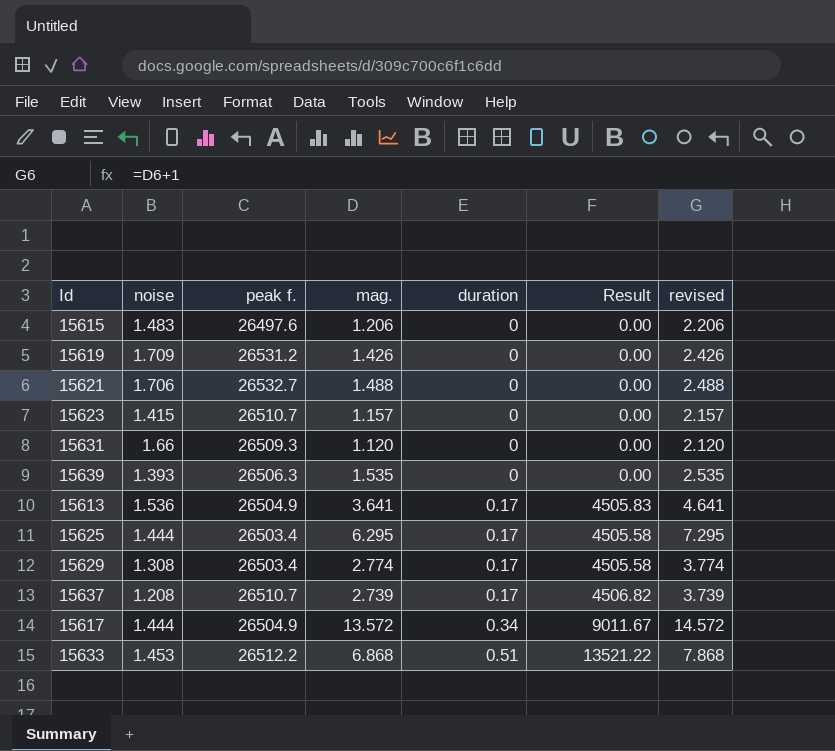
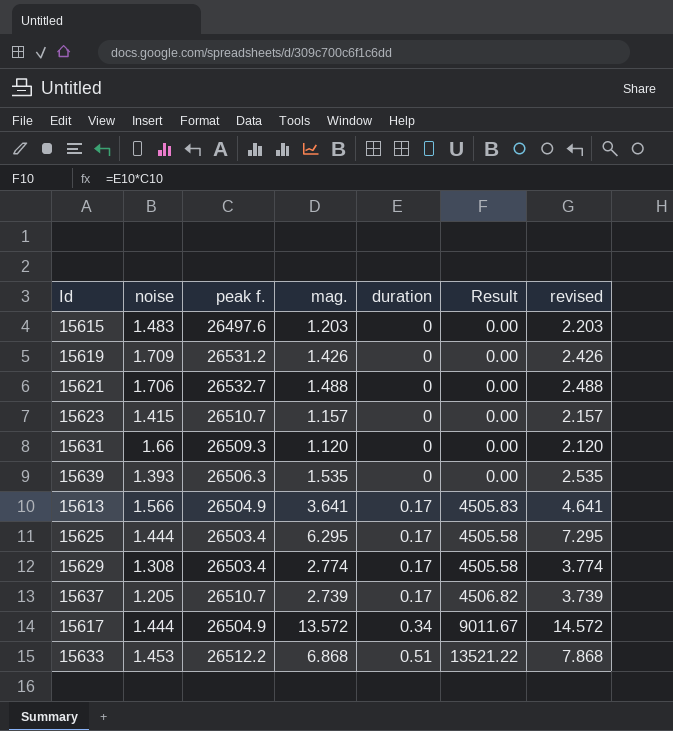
15615 | mag.: 1.206 -> 1.203
15615 | revised: 2.206 -> 2.203
15613 | noise: 1.536 -> 1.566
15637 | noise: 1.208 -> 1.205

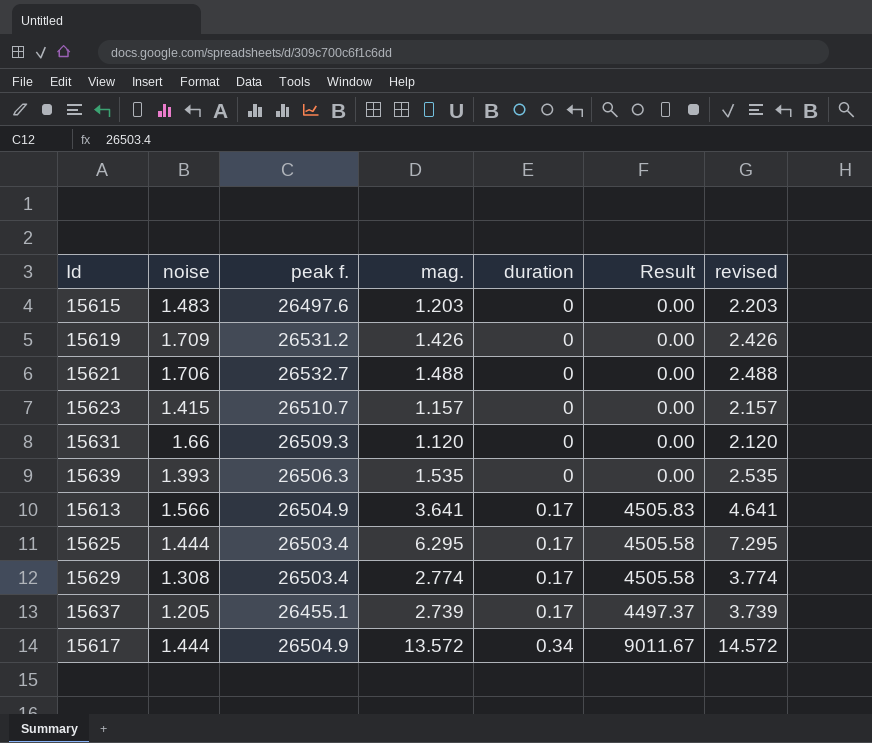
row 15633: 1.453 | 26512.2 | 6.868 | 0.51 | 13521.22 | 7.868 -> none
15637 | peak f.: 26510.7 -> 26455.1
15637 | Result: 4506.82 -> 4497.37

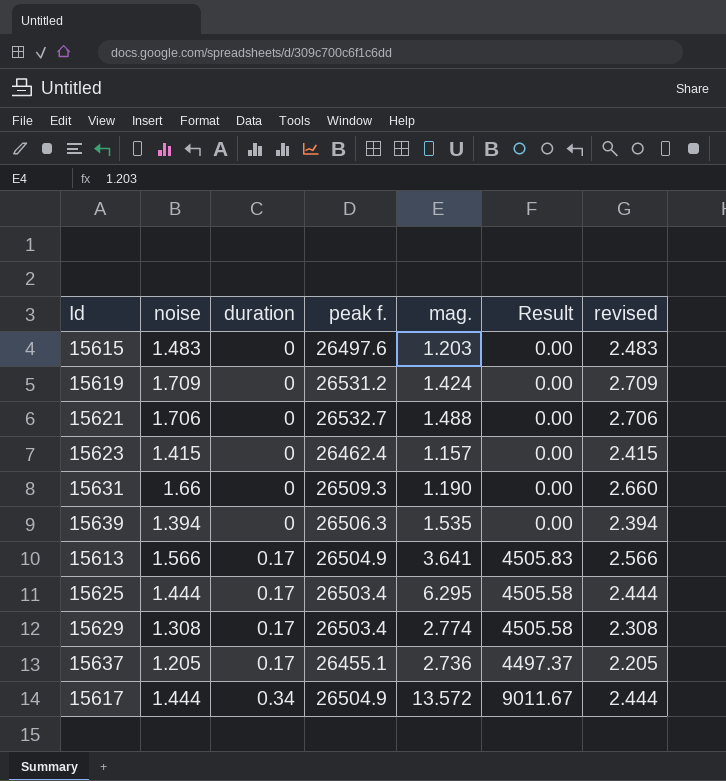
column duration | position: 5 -> 3
column revised | formula: [mag.] + 1 -> [noise] + 1
15619 | mag.: 1.426 -> 1.424
15623 | peak f.: 26510.7 -> 26462.4
15631 | mag.: 1.120 -> 1.190
15639 | noise: 1.393 -> 1.394
15637 | mag.: 2.739 -> 2.736

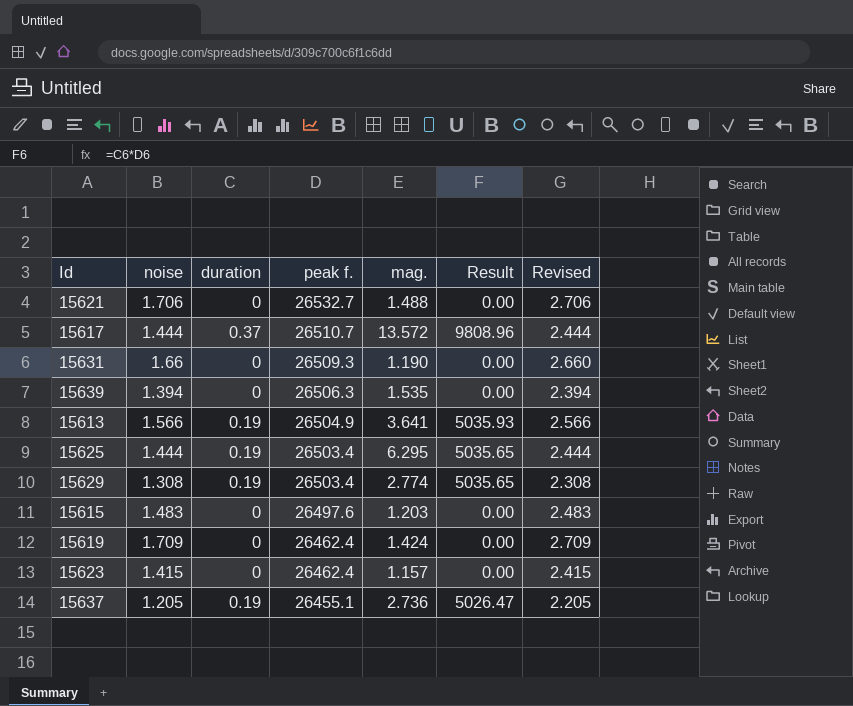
row order: duration ascending -> peak f. descending
column name: revised -> Revised
15617 | duration: 0.34 -> 0.37
15617 | peak f.: 26504.9 -> 26510.7
15617 | Result: 9011.67 -> 9808.96
15613 | duration: 0.17 -> 0.19
15613 | Result: 4505.83 -> 5035.93
15625 | duration: 0.17 -> 0.19
15625 | Result: 4505.58 -> 5035.65
15629 | duration: 0.17 -> 0.19
15629 | Result: 4505.58 -> 5035.65
15619 | peak f.: 26531.2 -> 26462.4
15637 | duration: 0.17 -> 0.19
15637 | Result: 4497.37 -> 5026.47

